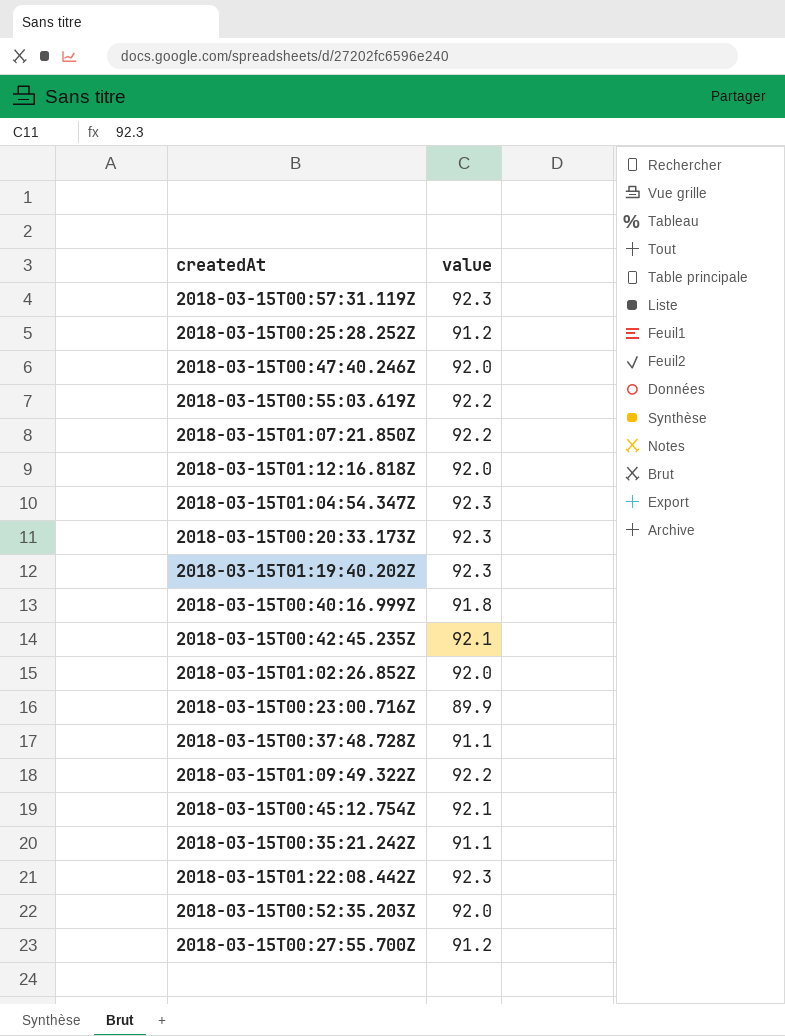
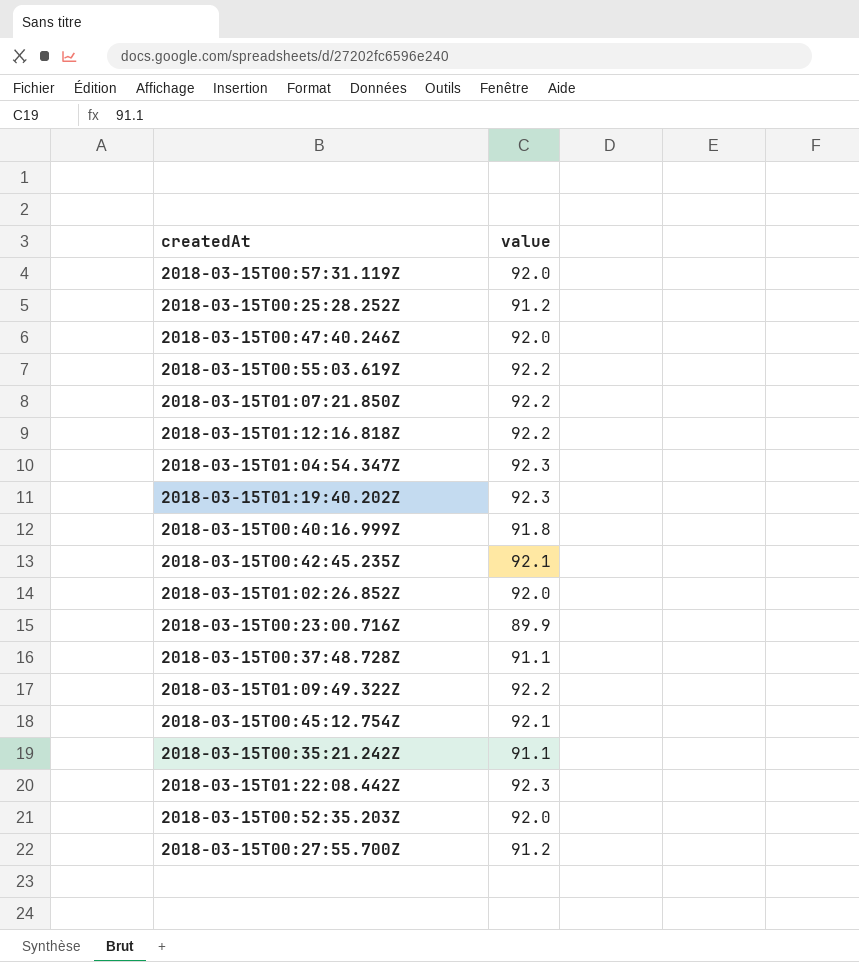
row 2018-03-15T00:20:33.173Z: 92.3 -> none
2018-03-15T00:57:31.119Z | value: 92.3 -> 92.0
2018-03-15T01:12:16.818Z | value: 92.0 -> 92.2

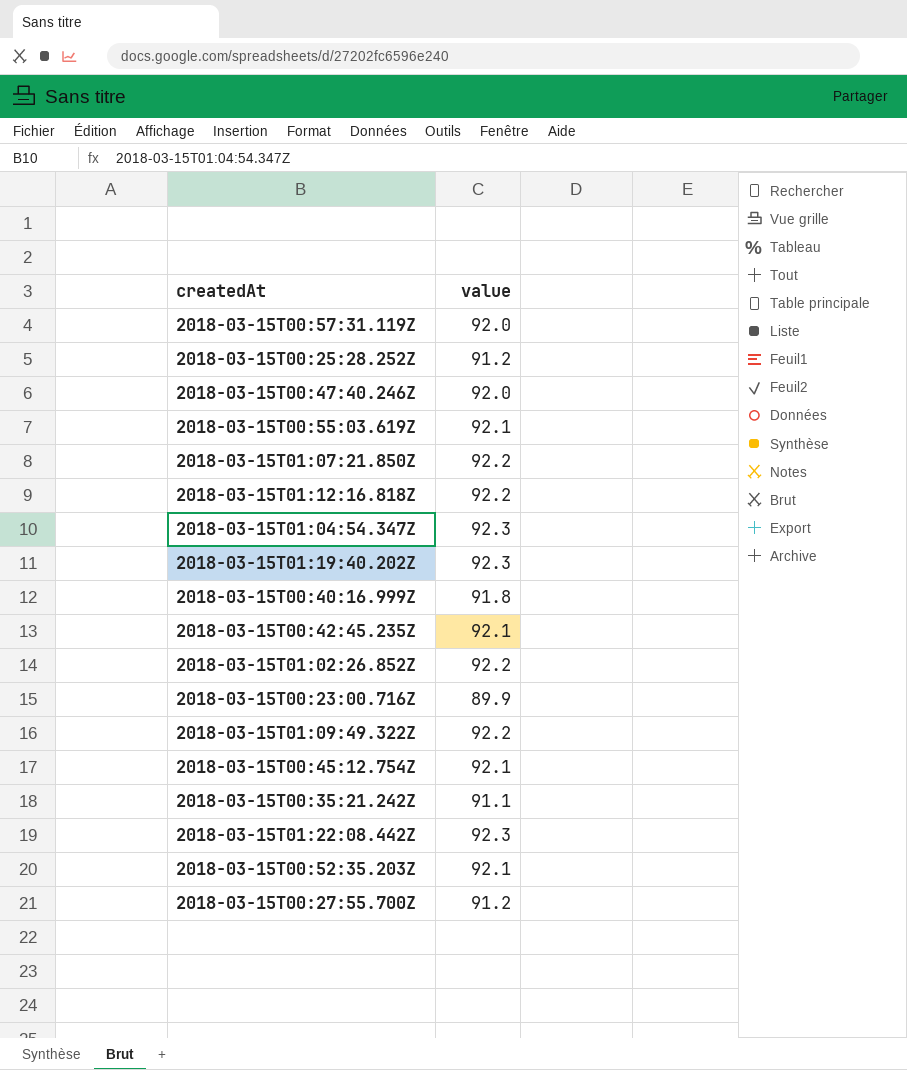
row 2018-03-15T00:37:48.728Z: 91.1 -> none
2018-03-15T00:55:03.619Z | value: 92.2 -> 92.1
2018-03-15T01:02:26.852Z | value: 92.0 -> 92.2
2018-03-15T00:52:35.203Z | value: 92.0 -> 92.1

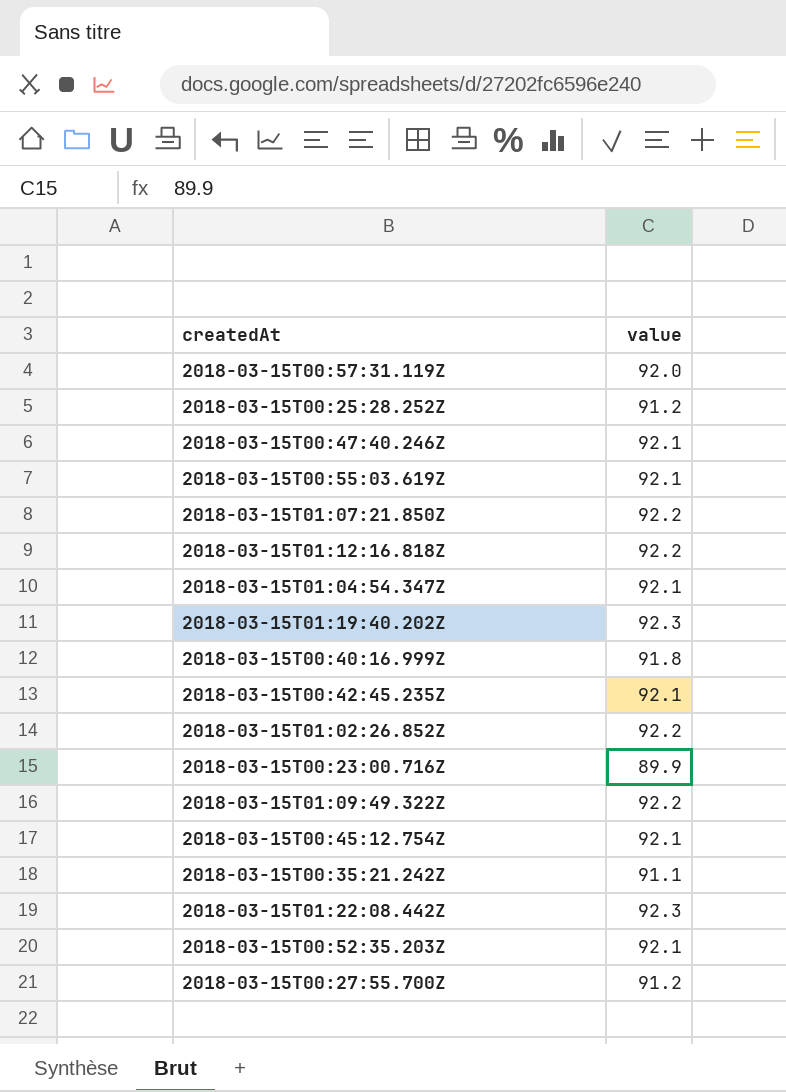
2018-03-15T00:47:40.246Z | value: 92.0 -> 92.1
2018-03-15T01:04:54.347Z | value: 92.3 -> 92.1

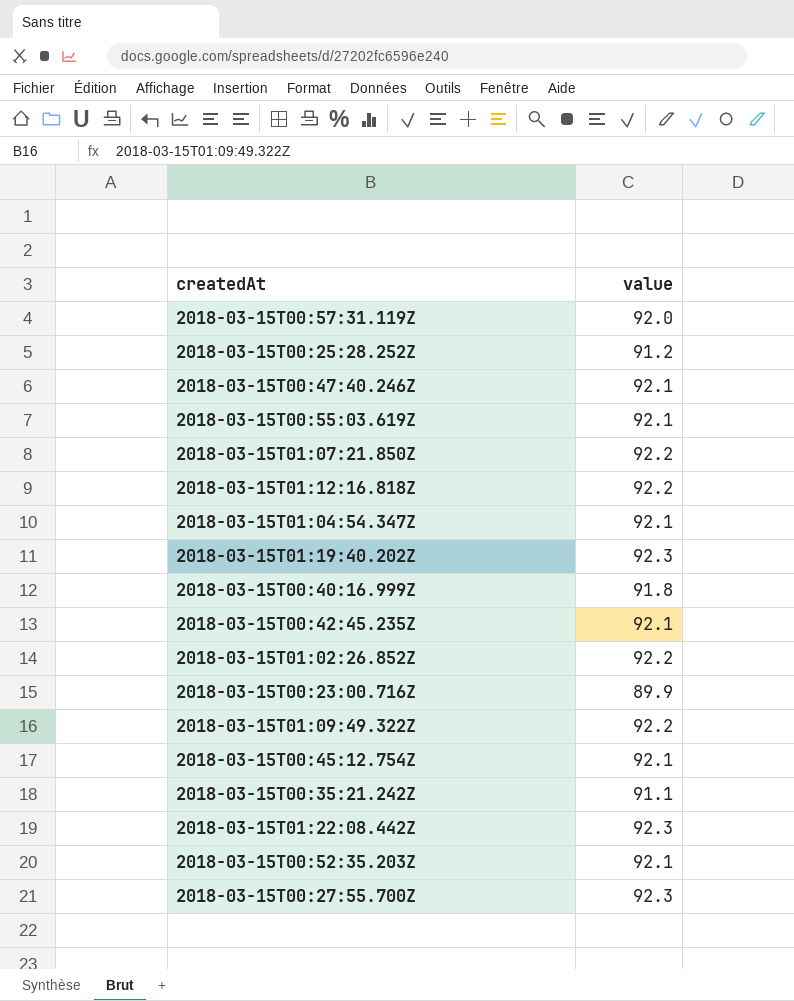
2018-03-15T00:27:55.700Z | value: 91.2 -> 92.3

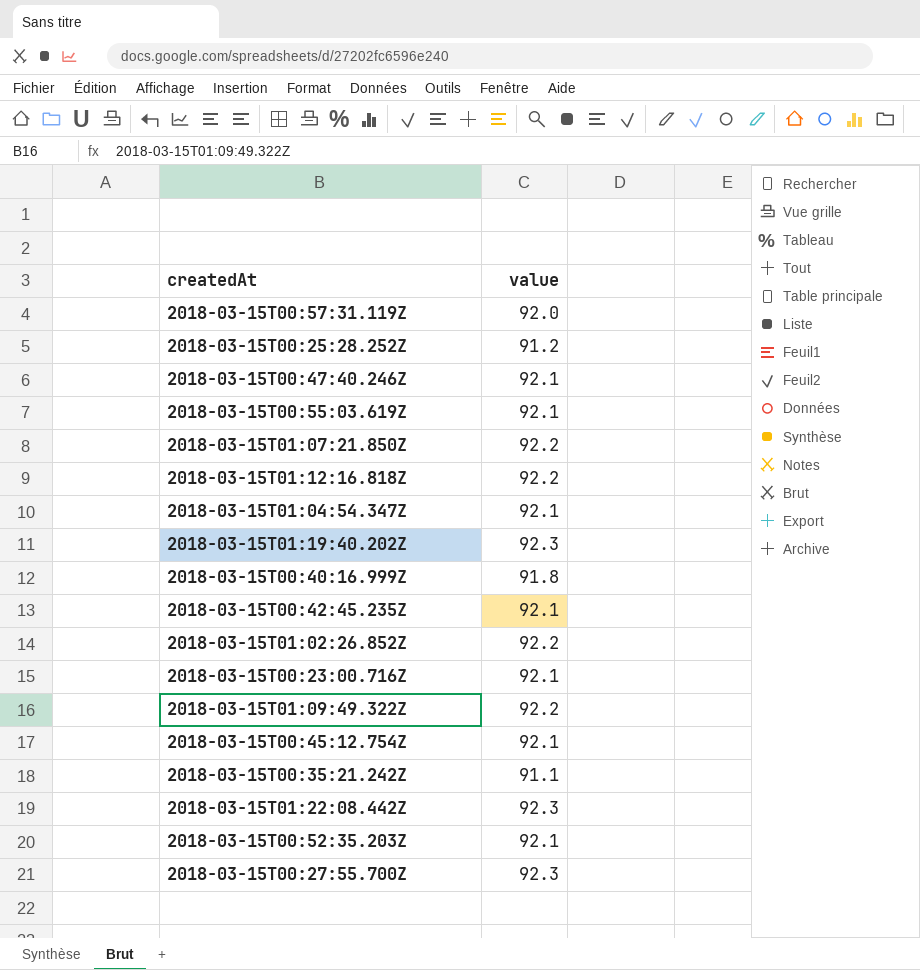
2018-03-15T00:23:00.716Z | value: 89.9 -> 92.1

